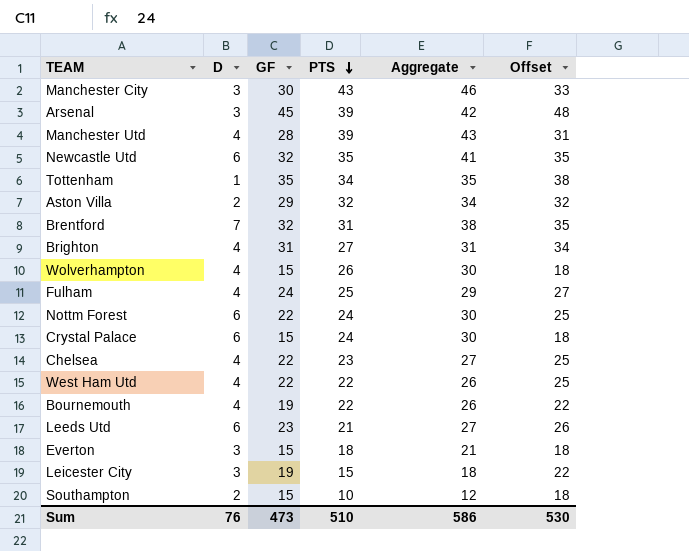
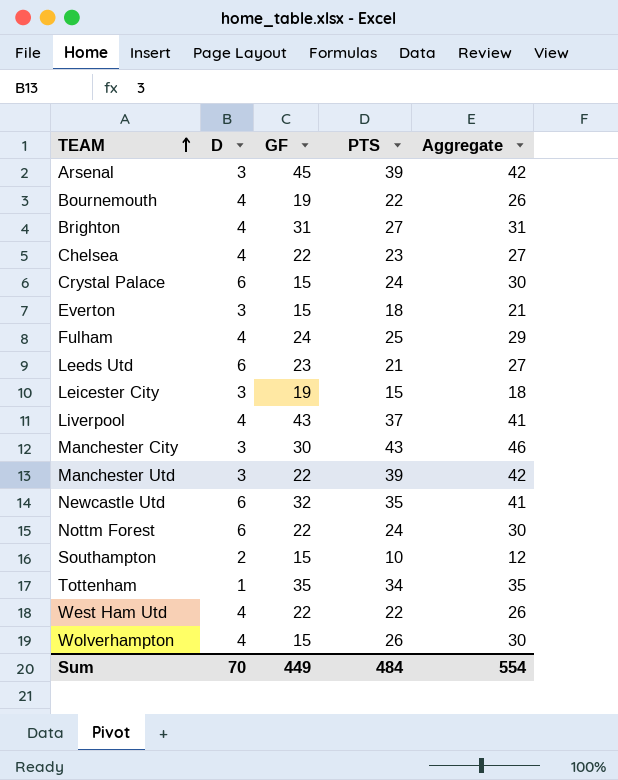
row order: PTS descending -> TEAM ascending
column Offset | formula: [GF] + 3 -> none
row Aston Villa: 2 | 29 | 32 | 34 | 32 -> none
row Brentford: 7 | 32 | 31 | 38 | 35 -> none
row Liverpool: none -> 4 | 43 | 37 | 41
Manchester Utd | D: 4 -> 3
Manchester Utd | GF: 28 -> 22
Manchester Utd | Aggregate: 43 -> 42
Sum | D: 76 -> 70
Sum | GF: 473 -> 449
Sum | PTS: 510 -> 484
Sum | Aggregate: 586 -> 554

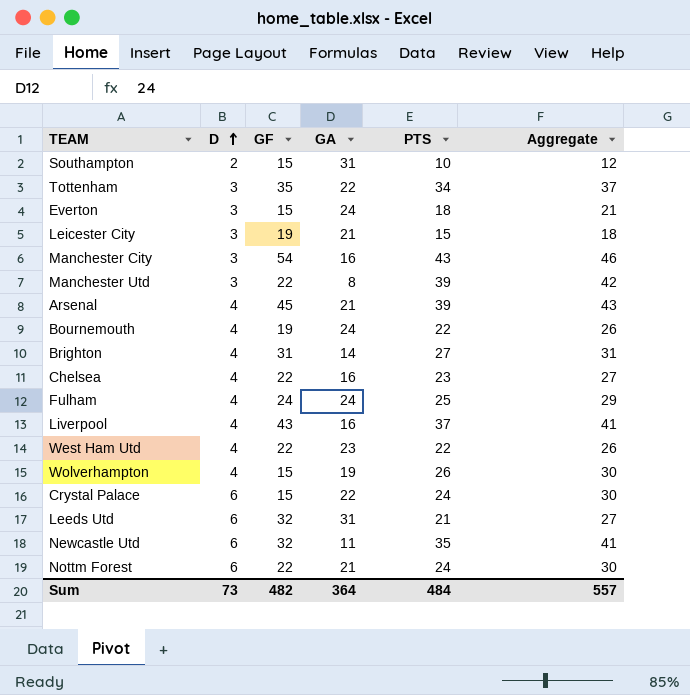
row order: TEAM ascending -> D ascending
column GA | position: none -> 4
Tottenham | D: 1 -> 3
Tottenham | Aggregate: 35 -> 37
Manchester City | GF: 30 -> 54
Arsenal | D: 3 -> 4
Arsenal | Aggregate: 42 -> 43
Leeds Utd | GF: 23 -> 32
Sum | D: 70 -> 73
Sum | GF: 449 -> 482
Sum | Aggregate: 554 -> 557

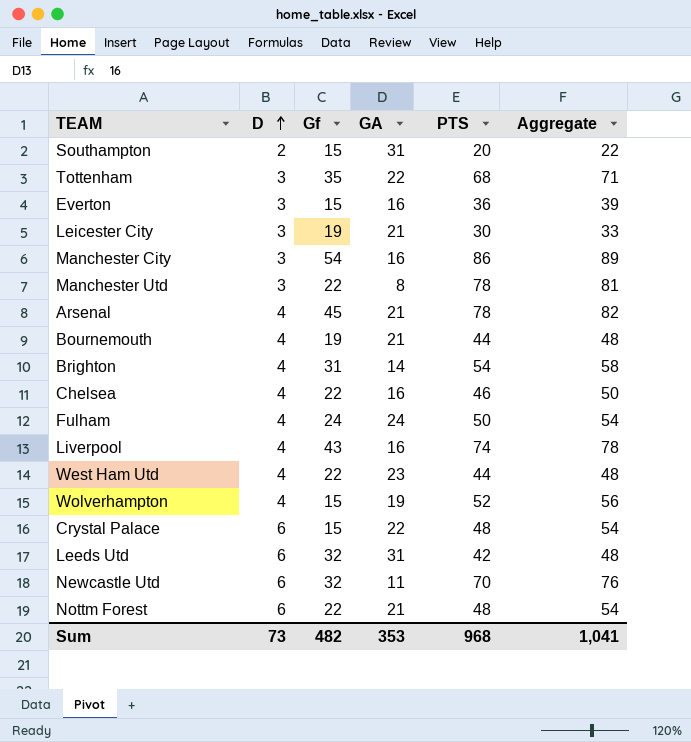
column name: GF -> Gf
Southampton | PTS: 10 -> 20
Southampton | Aggregate: 12 -> 22
Tottenham | PTS: 34 -> 68
Tottenham | Aggregate: 37 -> 71
Everton | GA: 24 -> 16
Everton | PTS: 18 -> 36
Everton | Aggregate: 21 -> 39
Leicester City | PTS: 15 -> 30
Leicester City | Aggregate: 18 -> 33
Manchester City | PTS: 43 -> 86
Manchester City | Aggregate: 46 -> 89
Manchester Utd | PTS: 39 -> 78
Manchester Utd | Aggregate: 42 -> 81
Arsenal | PTS: 39 -> 78
Arsenal | Aggregate: 43 -> 82
Bournemouth | GA: 24 -> 21
Bournemouth | PTS: 22 -> 44
Bournemouth | Aggregate: 26 -> 48
Brighton | PTS: 27 -> 54
Brighton | Aggregate: 31 -> 58
Chelsea | PTS: 23 -> 46
Chelsea | Aggregate: 27 -> 50
Fulham | PTS: 25 -> 50
Fulham | Aggregate: 29 -> 54
Liverpool | PTS: 37 -> 74
Liverpool | Aggregate: 41 -> 78
West Ham Utd | PTS: 22 -> 44
West Ham Utd | Aggregate: 26 -> 48
Wolverhampton | PTS: 26 -> 52
Wolverhampton | Aggregate: 30 -> 56
Crystal Palace | PTS: 24 -> 48
Crystal Palace | Aggregate: 30 -> 54
Leeds Utd | PTS: 21 -> 42
Leeds Utd | Aggregate: 27 -> 48
Newcastle Utd | PTS: 35 -> 70
Newcastle Utd | Aggregate: 41 -> 76
Nottm Forest | PTS: 24 -> 48
Nottm Forest | Aggregate: 30 -> 54
Sum | GA: 364 -> 353
Sum | PTS: 484 -> 968
Sum | Aggregate: 557 -> 1,041

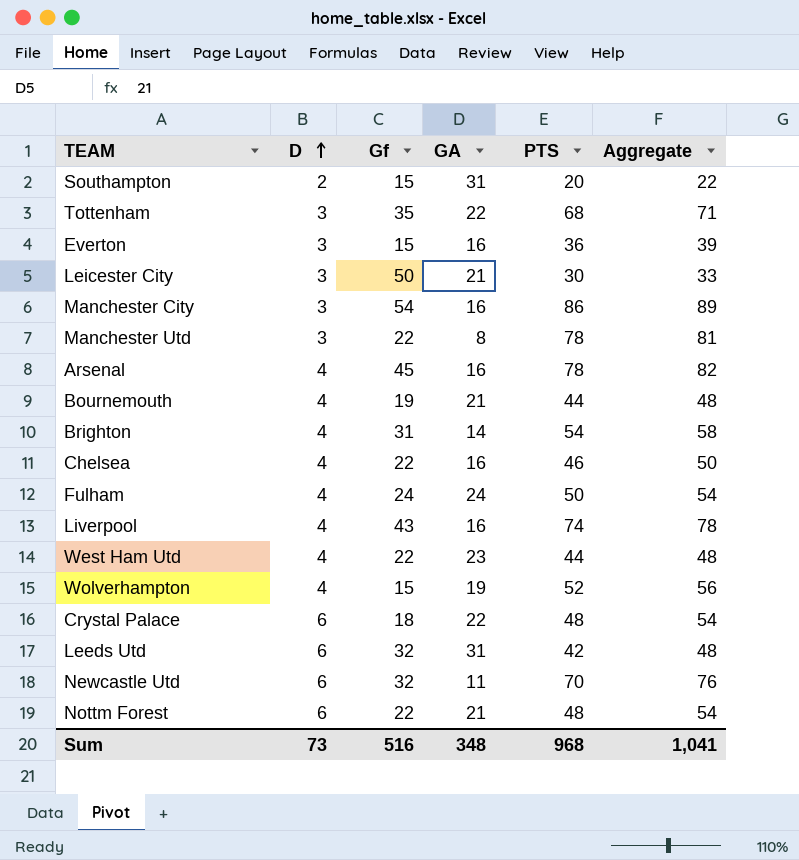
Leicester City | Gf: 19 -> 50
Arsenal | GA: 21 -> 16
Crystal Palace | Gf: 15 -> 18
Sum | Gf: 482 -> 516
Sum | GA: 353 -> 348

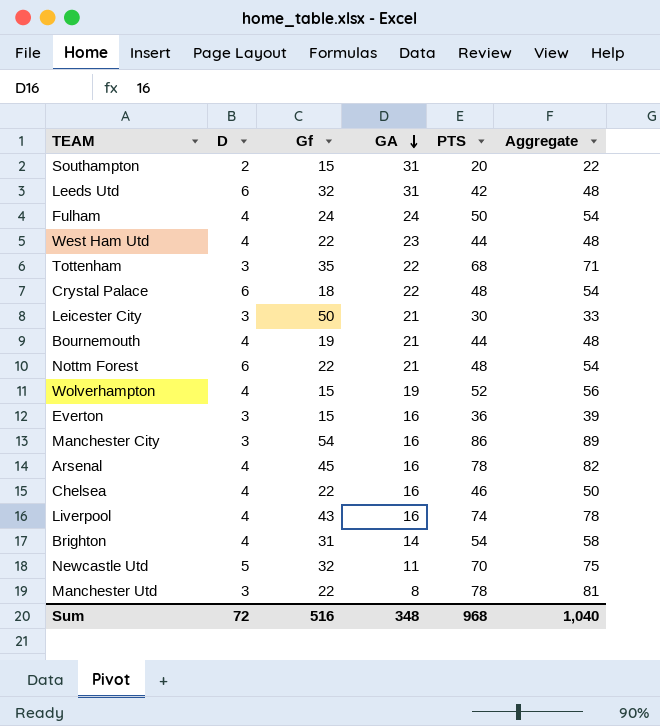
row order: D ascending -> GA descending
Newcastle Utd | D: 6 -> 5
Newcastle Utd | Aggregate: 76 -> 75
Sum | D: 73 -> 72
Sum | Aggregate: 1,041 -> 1,040

